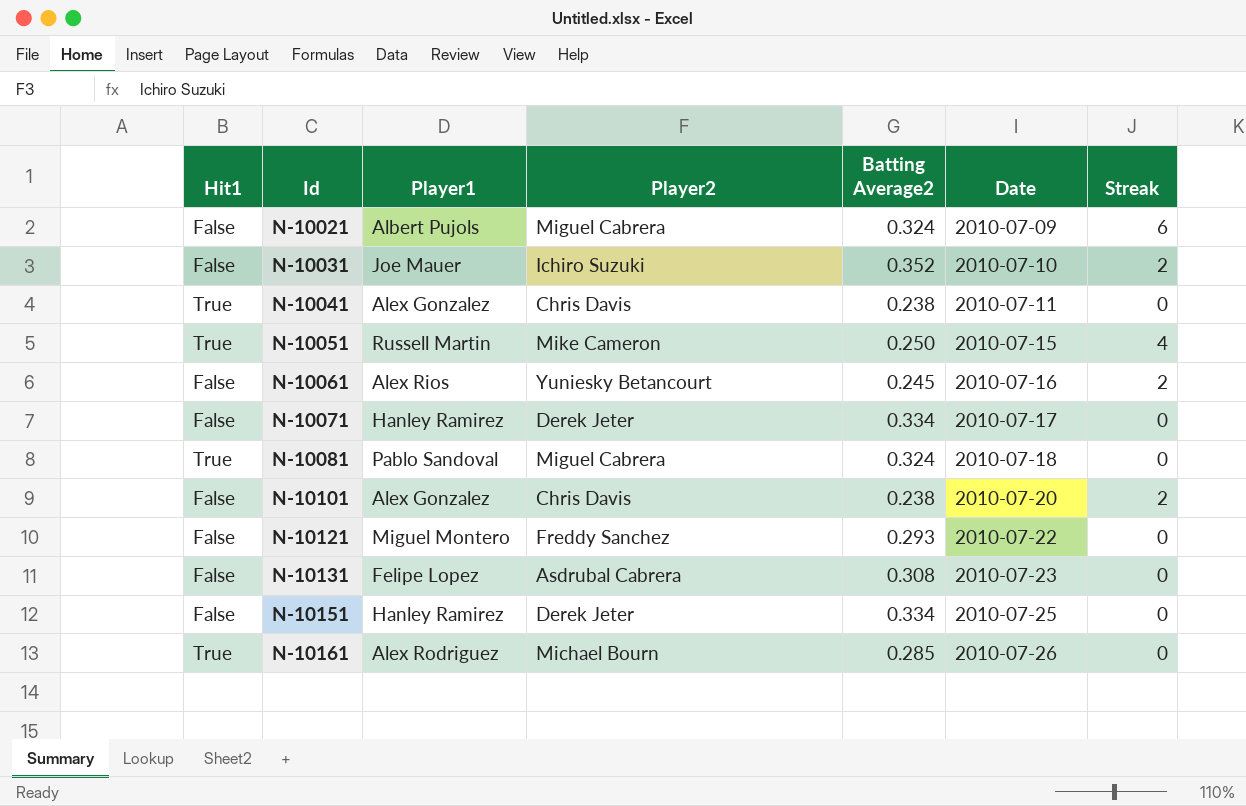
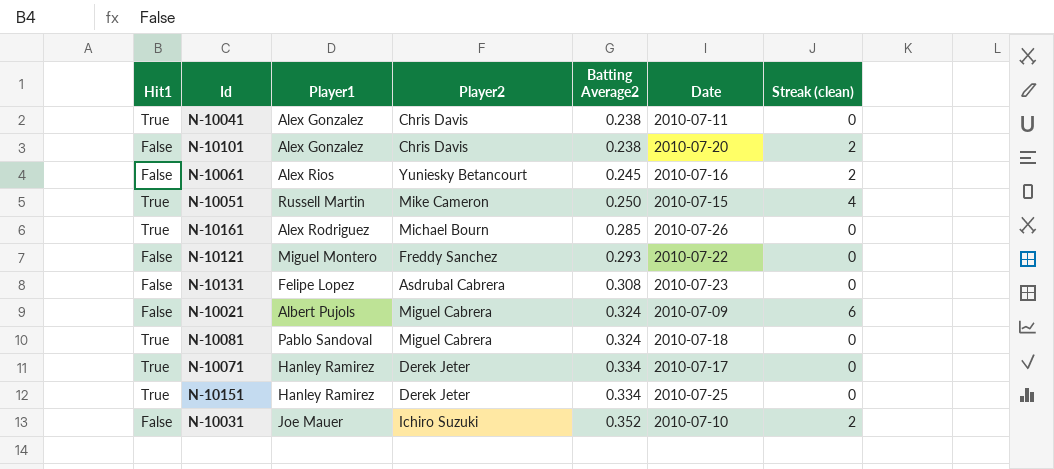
row order: Id ascending -> Batting Average2 ascending
column name: Streak -> Streak (clean)
N-10071 | Hit1: False -> True
N-10151 | Hit1: False -> True

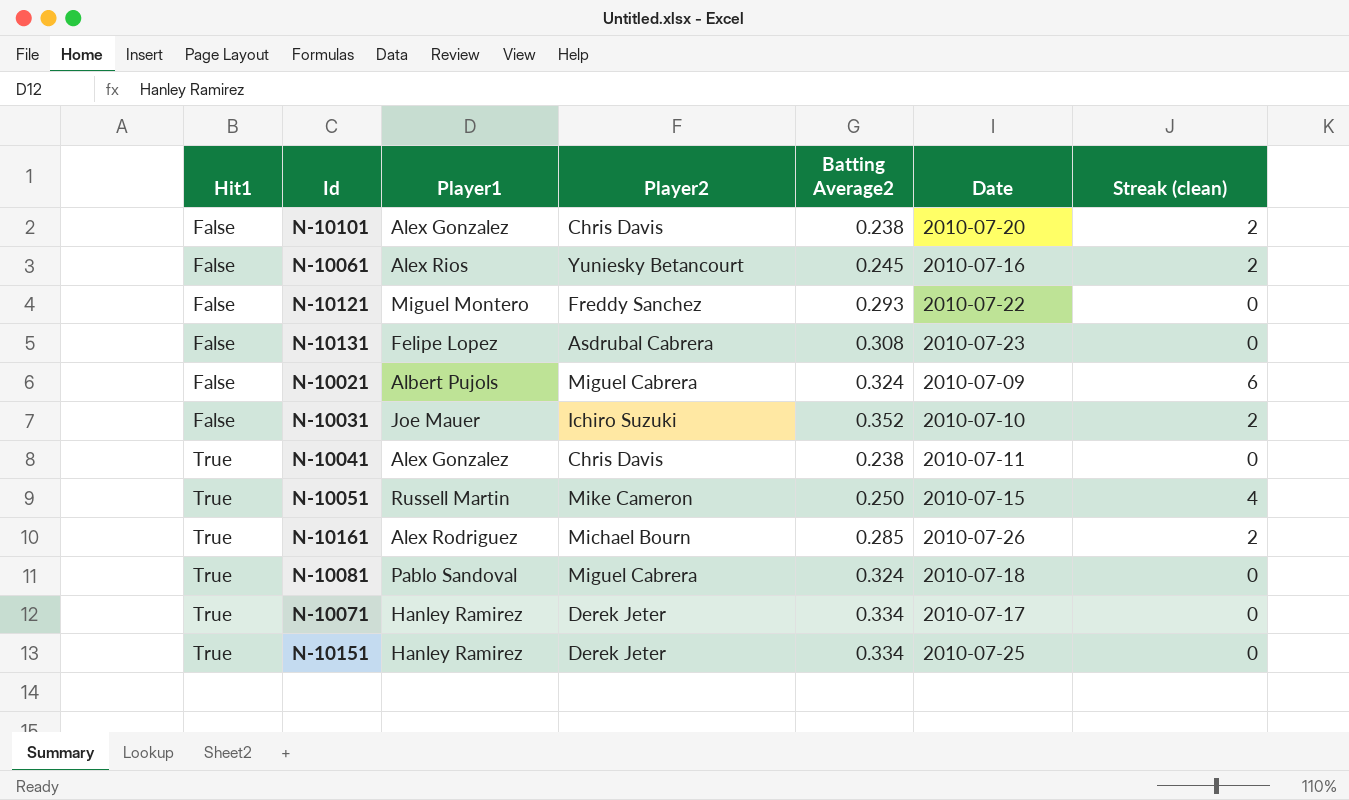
row order: Batting Average2 ascending -> Hit1 ascending
N-10161 | Streak (clean): 0 -> 2

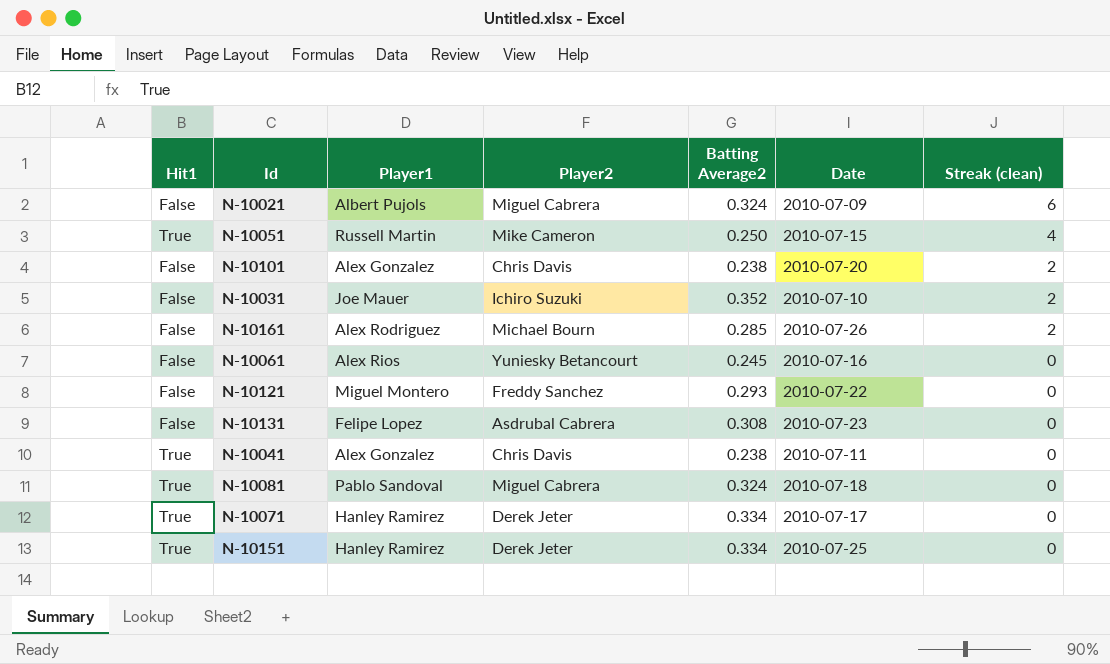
row order: Hit1 ascending -> Streak (clean) descending
N-10161 | Hit1: True -> False
N-10061 | Streak (clean): 2 -> 0

